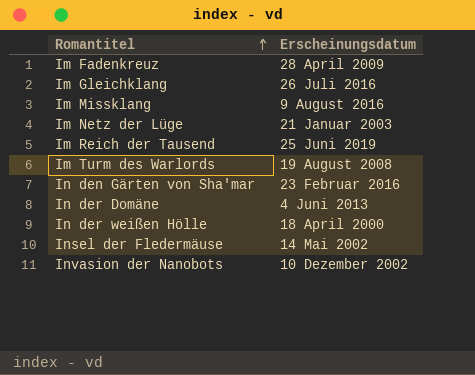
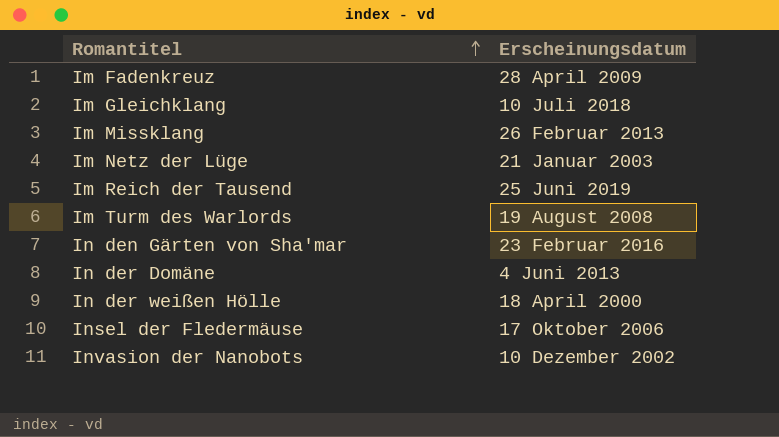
Im Gleichklang | Erscheinungsdatum: 26 Juli 2016 -> 10 Juli 2018
Im Missklang | Erscheinungsdatum: 9 August 2016 -> 26 Februar 2013
Insel der Fledermäuse | Erscheinungsdatum: 14 Mai 2002 -> 17 Oktober 2006

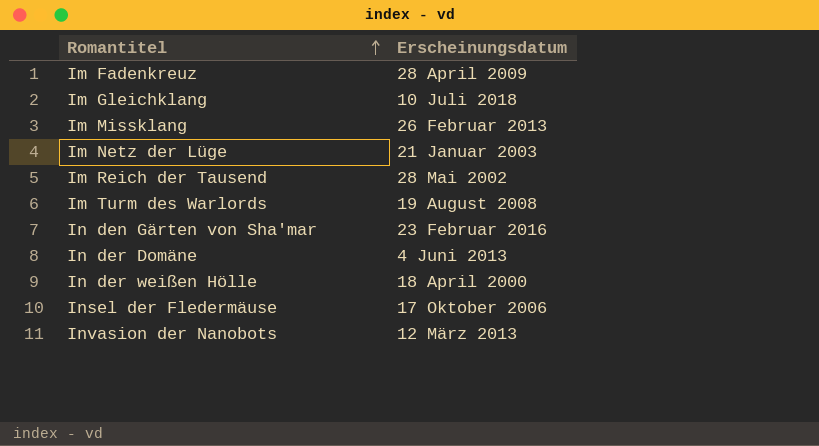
Im Reich der Tausend | Erscheinungsdatum: 25 Juni 2019 -> 28 Mai 2002
Invasion der Nanobots | Erscheinungsdatum: 10 Dezember 2002 -> 12 März 2013

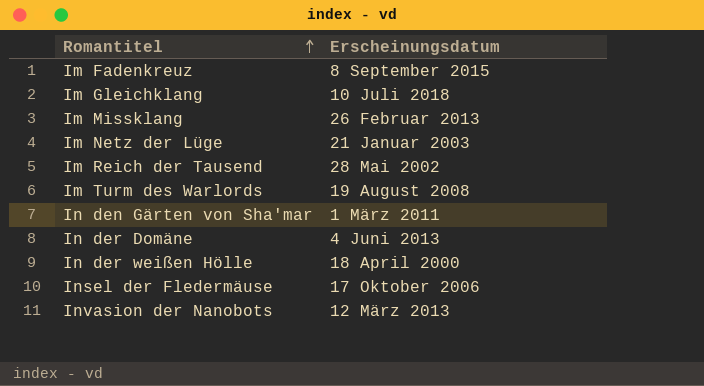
Im Fadenkreuz | Erscheinungsdatum: 28 April 2009 -> 8 September 2015
In den Gärten von Sha'mar | Erscheinungsdatum: 23 Februar 2016 -> 1 März 2011

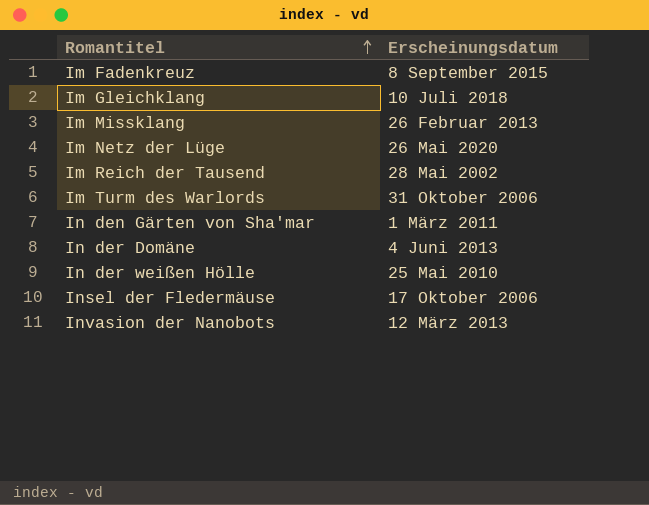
Im Netz der Lüge | Erscheinungsdatum: 21 Januar 2003 -> 26 Mai 2020
Im Turm des Warlords | Erscheinungsdatum: 19 August 2008 -> 31 Oktober 2006
In der weißen Hölle | Erscheinungsdatum: 18 April 2000 -> 25 Mai 2010

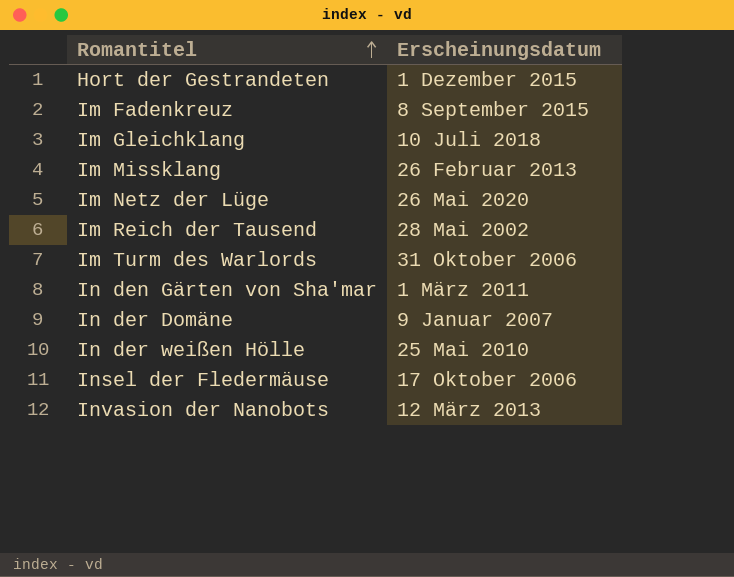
row Hort der Gestrandeten: none -> 1 Dezember 2015
In der Domäne | Erscheinungsdatum: 4 Juni 2013 -> 9 Januar 2007

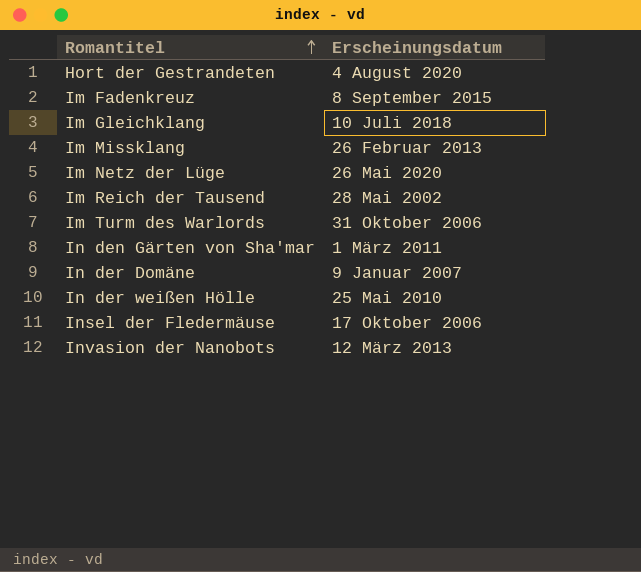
Hort der Gestrandeten | Erscheinungsdatum: 1 Dezember 2015 -> 4 August 2020

